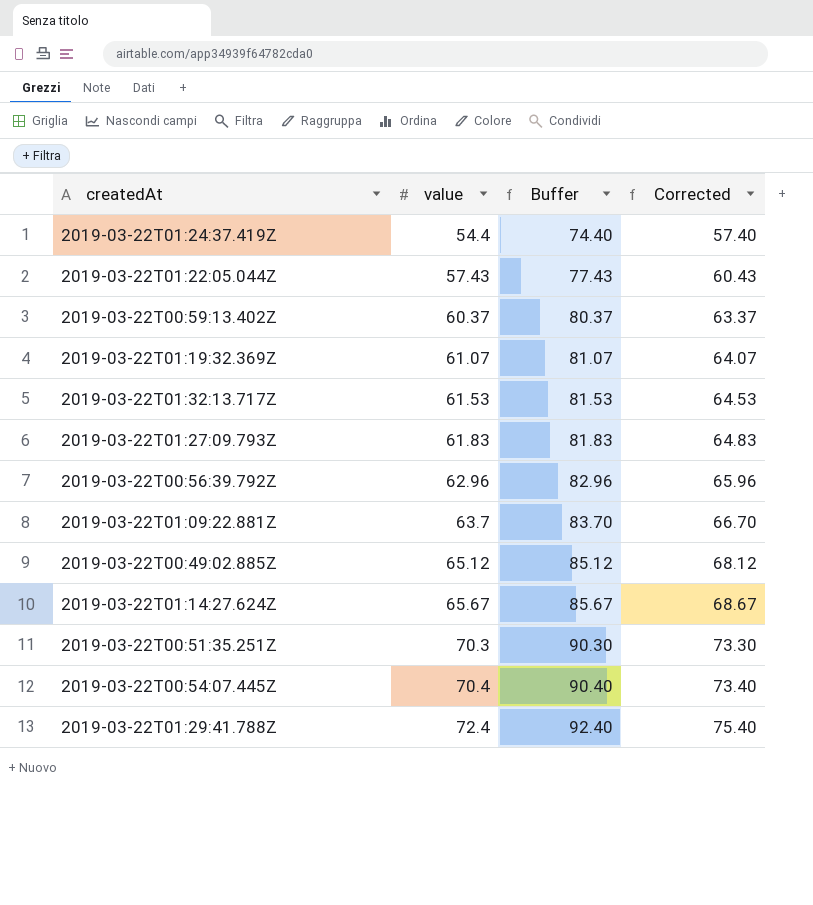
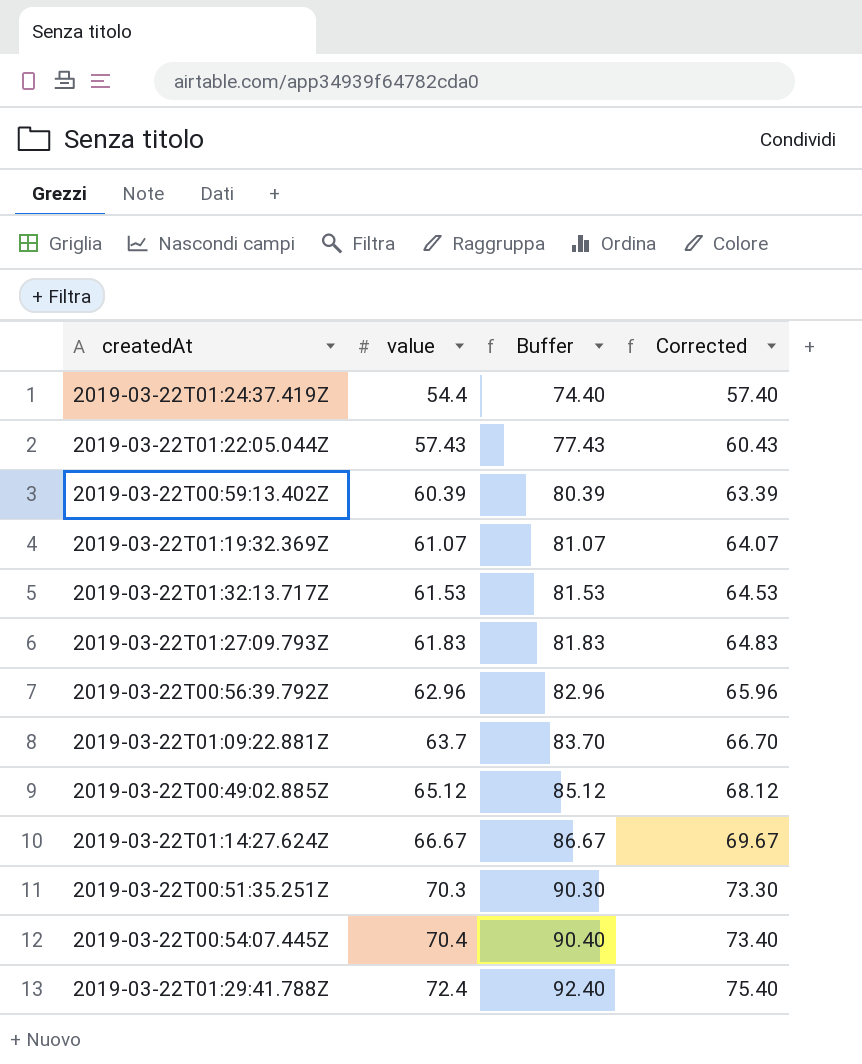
2019-03-22T00:59:13.402Z | value: 60.37 -> 60.39
2019-03-22T00:59:13.402Z | Buffer: 80.37 -> 80.39
2019-03-22T00:59:13.402Z | Corrected: 63.37 -> 63.39
2019-03-22T01:14:27.624Z | value: 65.67 -> 66.67
2019-03-22T01:14:27.624Z | Buffer: 85.67 -> 86.67
2019-03-22T01:14:27.624Z | Corrected: 68.67 -> 69.67

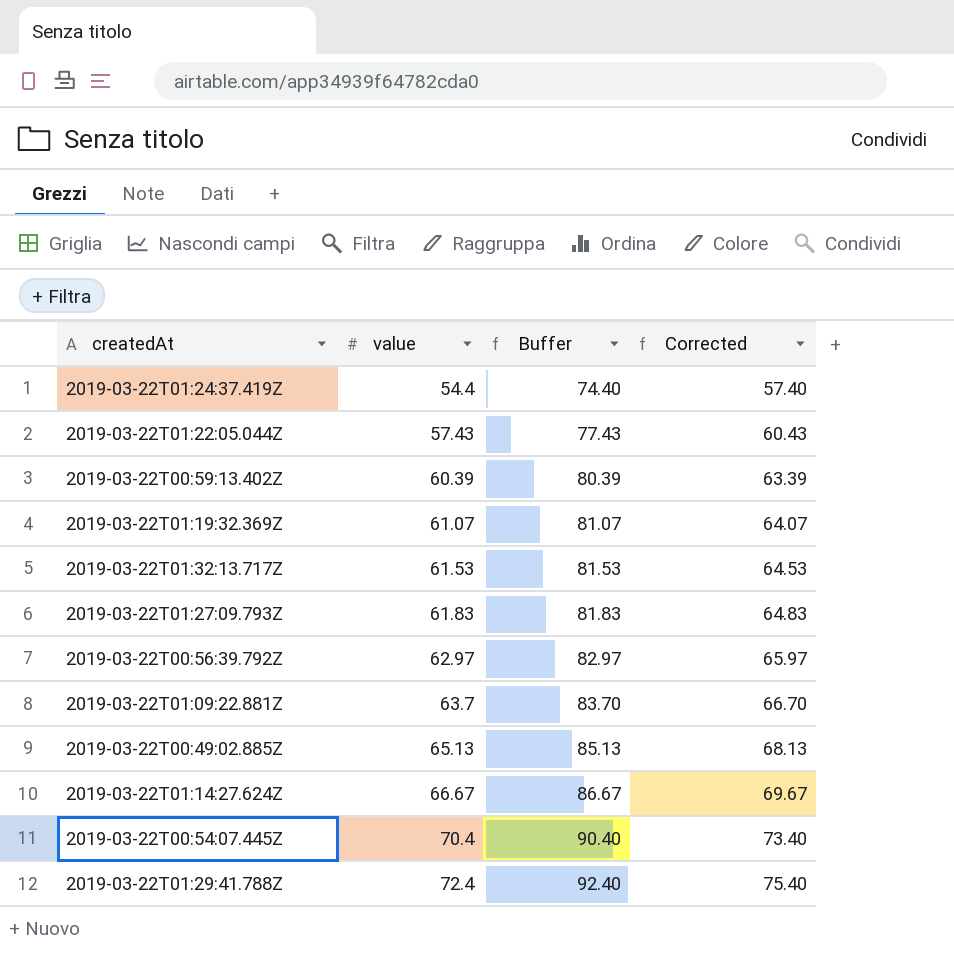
row 2019-03-22T00:51:35.251Z: 70.3 | 90.30 | 73.30 -> none
2019-03-22T00:56:39.792Z | value: 62.96 -> 62.97
2019-03-22T00:56:39.792Z | Buffer: 82.96 -> 82.97
2019-03-22T00:56:39.792Z | Corrected: 65.96 -> 65.97
2019-03-22T00:49:02.885Z | value: 65.12 -> 65.13
2019-03-22T00:49:02.885Z | Buffer: 85.12 -> 85.13
2019-03-22T00:49:02.885Z | Corrected: 68.12 -> 68.13

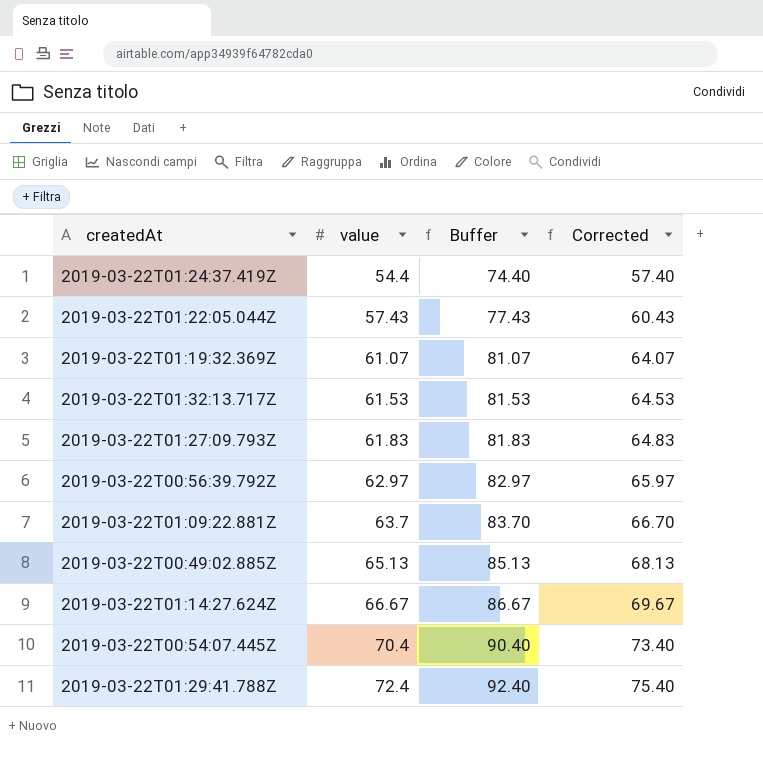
row 2019-03-22T00:59:13.402Z: 60.39 | 80.39 | 63.39 -> none

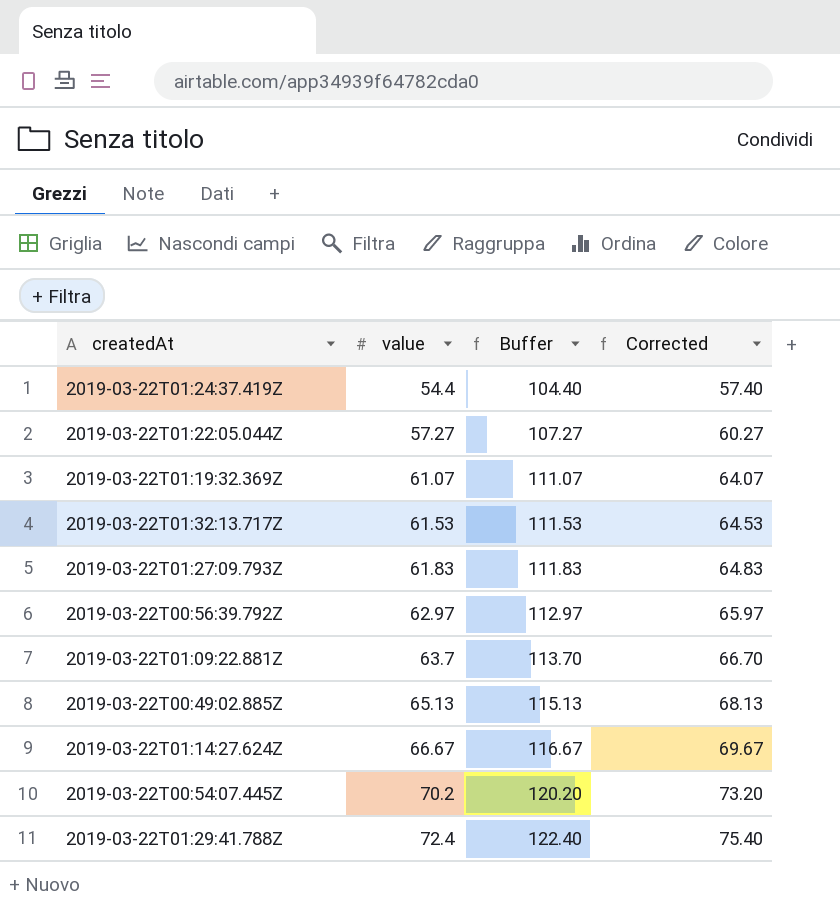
column Buffer | formula: [value] + 20 -> [value] + 50
2019-03-22T01:22:05.044Z | value: 57.43 -> 57.27
2019-03-22T01:22:05.044Z | Corrected: 60.43 -> 60.27
2019-03-22T00:54:07.445Z | value: 70.4 -> 70.2
2019-03-22T00:54:07.445Z | Corrected: 73.40 -> 73.20

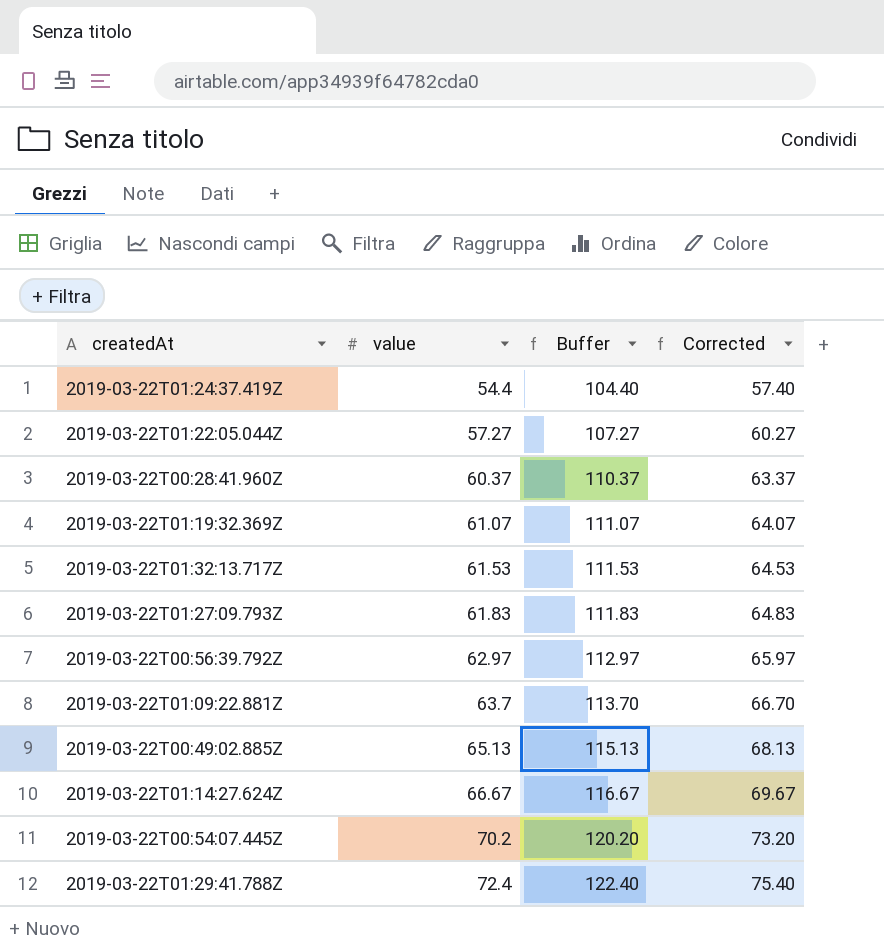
row 2019-03-22T00:28:41.960Z: none -> 60.37 | 110.37 | 63.37

